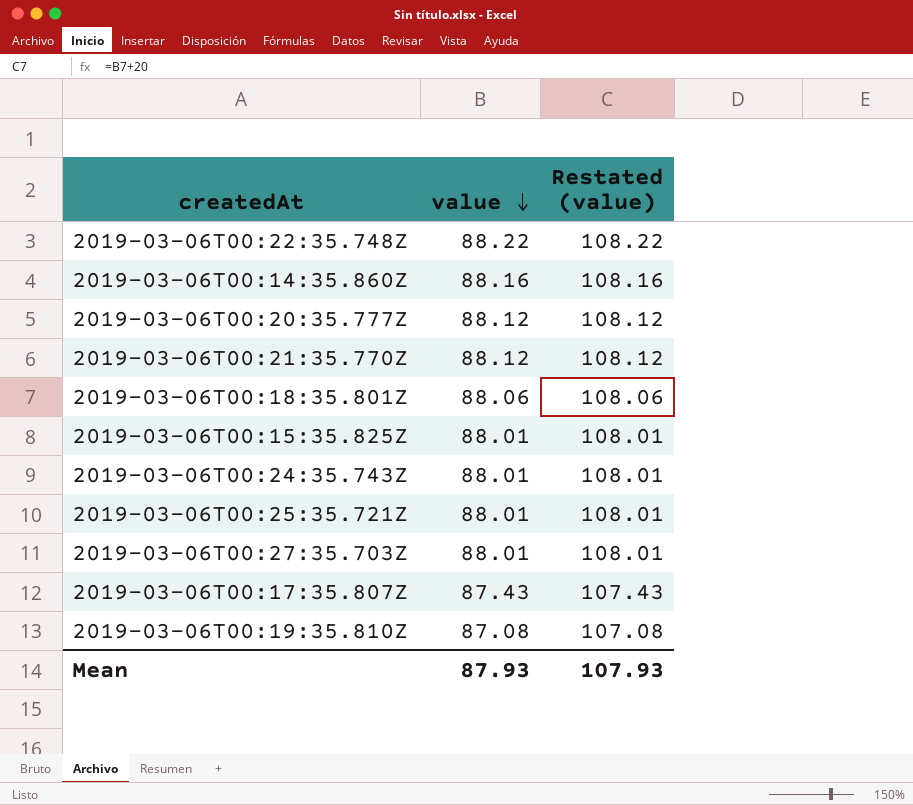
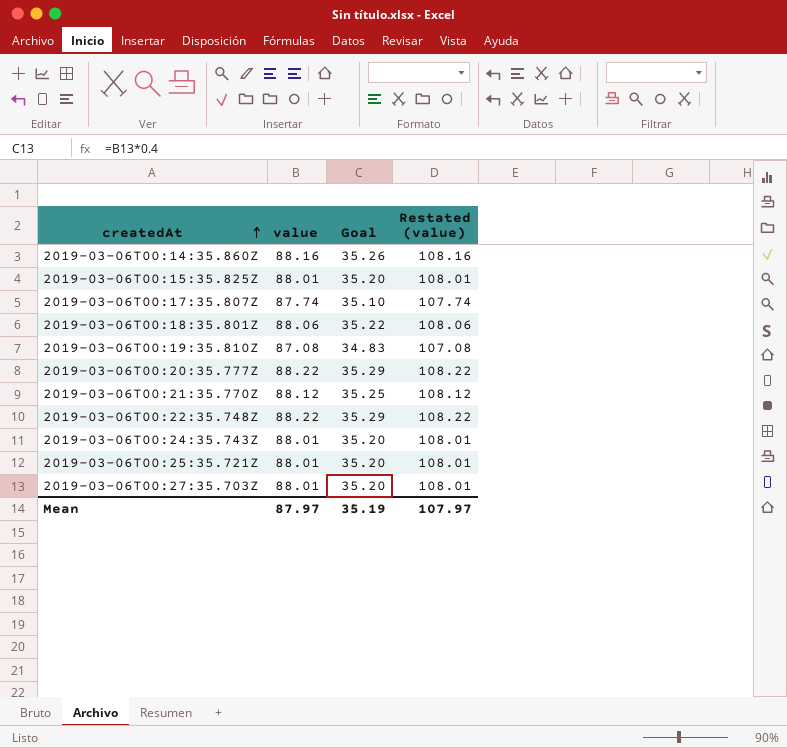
row order: value descending -> createdAt ascending
column Goal | formula: none -> [value] * 0.4
2019-03-06T00:17:35.807Z | value: 87.43 -> 87.74
2019-03-06T00:17:35.807Z | Restated (value): 107.43 -> 107.74
2019-03-06T00:20:35.777Z | value: 88.12 -> 88.22
2019-03-06T00:20:35.777Z | Restated (value): 108.12 -> 108.22
Mean | value: 87.93 -> 87.97
Mean | Restated (value): 107.93 -> 107.97

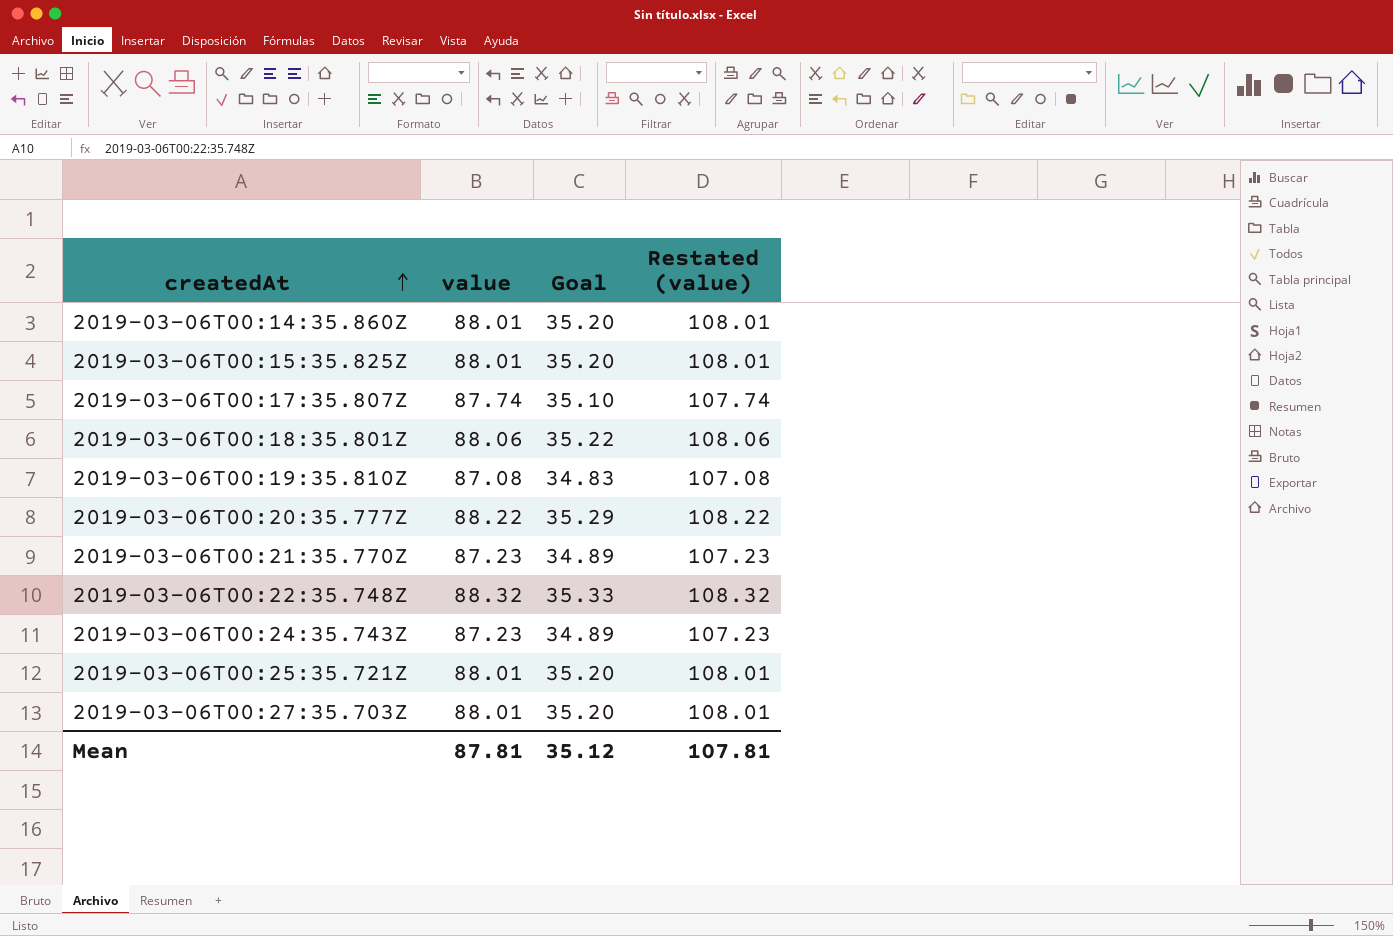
2019-03-06T00:14:35.860Z | value: 88.16 -> 88.01
2019-03-06T00:14:35.860Z | Goal: 35.26 -> 35.20
2019-03-06T00:14:35.860Z | Restated (value): 108.16 -> 108.01
2019-03-06T00:21:35.770Z | value: 88.12 -> 87.23
2019-03-06T00:21:35.770Z | Goal: 35.25 -> 34.89
2019-03-06T00:21:35.770Z | Restated (value): 108.12 -> 107.23
2019-03-06T00:22:35.748Z | value: 88.22 -> 88.32
2019-03-06T00:22:35.748Z | Goal: 35.29 -> 35.33
2019-03-06T00:22:35.748Z | Restated (value): 108.22 -> 108.32
2019-03-06T00:24:35.743Z | value: 88.01 -> 87.23
2019-03-06T00:24:35.743Z | Goal: 35.20 -> 34.89
2019-03-06T00:24:35.743Z | Restated (value): 108.01 -> 107.23
Mean | value: 87.97 -> 87.81
Mean | Goal: 35.19 -> 35.12
Mean | Restated (value): 107.97 -> 107.81

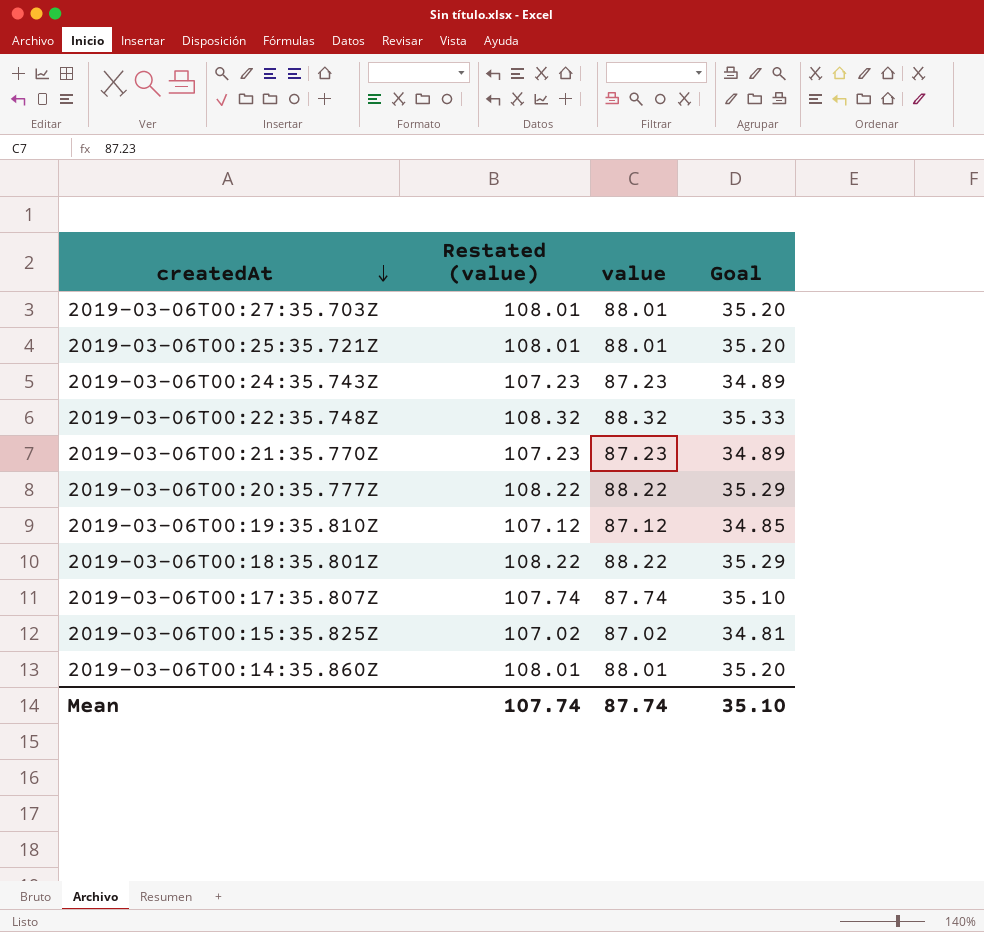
row order: createdAt ascending -> createdAt descending
column Restated (value) | position: 4 -> 2
2019-03-06T00:19:35.810Z | Restated (value): 107.08 -> 107.12
2019-03-06T00:19:35.810Z | value: 87.08 -> 87.12
2019-03-06T00:19:35.810Z | Goal: 34.83 -> 34.85
2019-03-06T00:18:35.801Z | Restated (value): 108.06 -> 108.22
2019-03-06T00:18:35.801Z | value: 88.06 -> 88.22
2019-03-06T00:18:35.801Z | Goal: 35.22 -> 35.29
2019-03-06T00:15:35.825Z | Restated (value): 108.01 -> 107.02
2019-03-06T00:15:35.825Z | value: 88.01 -> 87.02
2019-03-06T00:15:35.825Z | Goal: 35.20 -> 34.81
Mean | Restated (value): 107.81 -> 107.74
Mean | value: 87.81 -> 87.74
Mean | Goal: 35.12 -> 35.10

